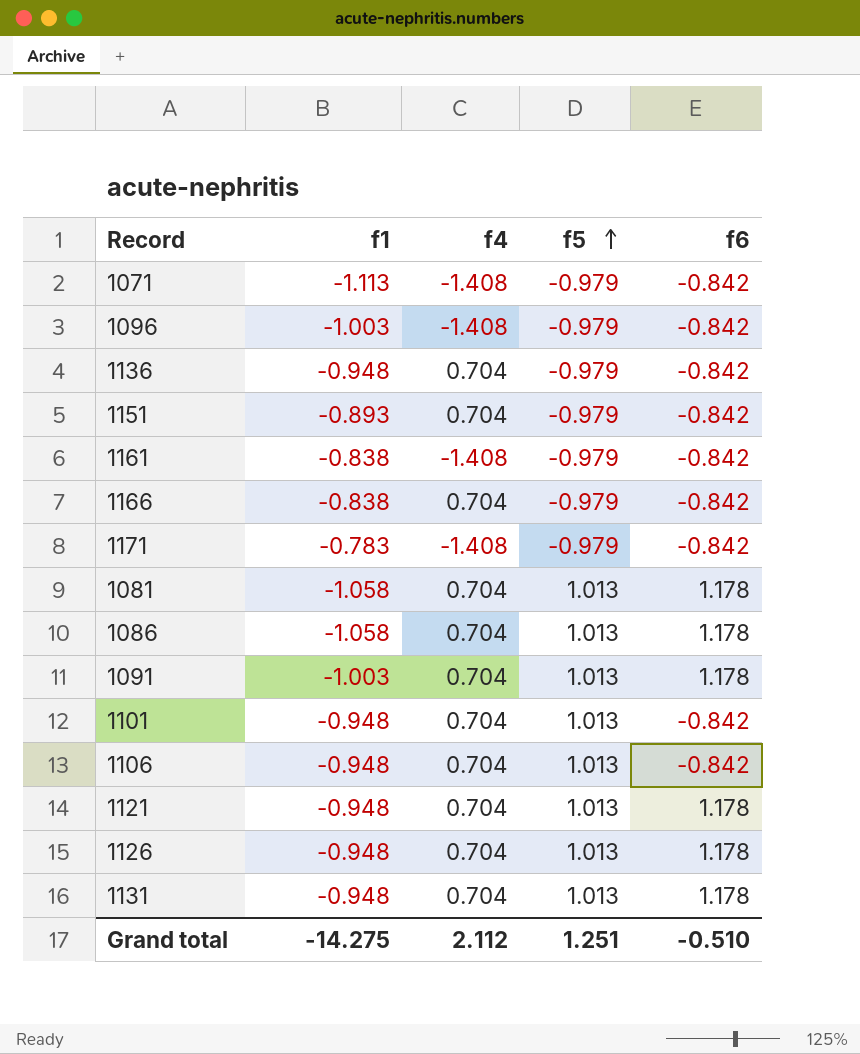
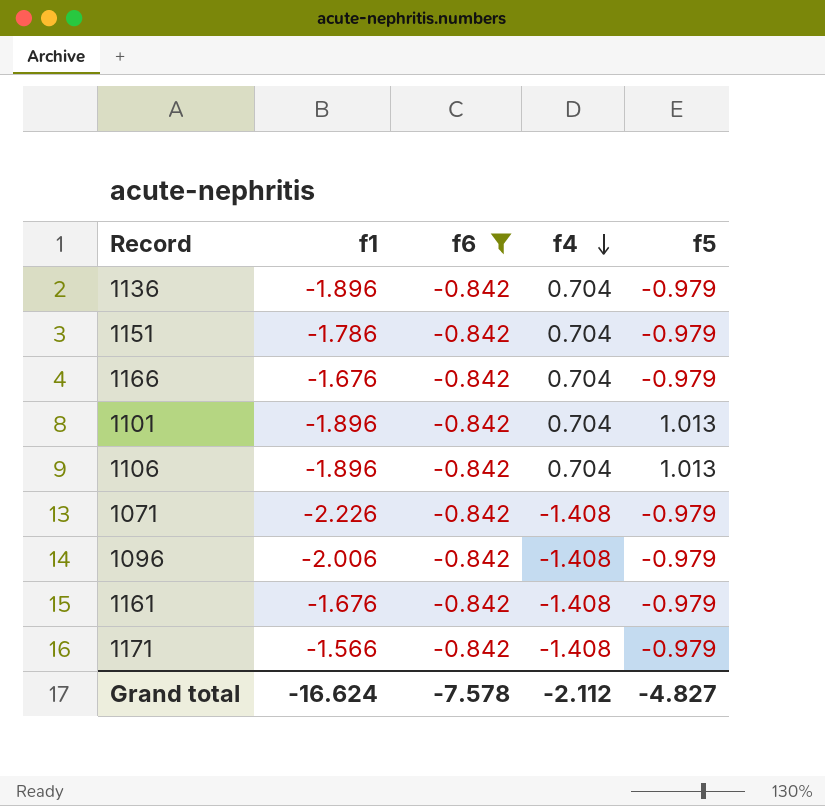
filter: none -> f6 = -0.842
row order: f5 ascending -> f4 descending
column f6 | position: 5 -> 3
1136 | f1: -0.948 -> -1.896
1151 | f1: -0.893 -> -1.786
1166 | f1: -0.838 -> -1.676
1101 | f1: -0.948 -> -1.896
1106 | f1: -0.948 -> -1.896
1071 | f1: -1.113 -> -2.226
1096 | f1: -1.003 -> -2.006
1161 | f1: -0.838 -> -1.676
1171 | f1: -0.783 -> -1.566
Grand total | f1: -14.275 -> -16.624
Grand total | f6: -0.510 -> -7.578
Grand total | f4: 2.112 -> -2.112
Grand total | f5: 1.251 -> -4.827

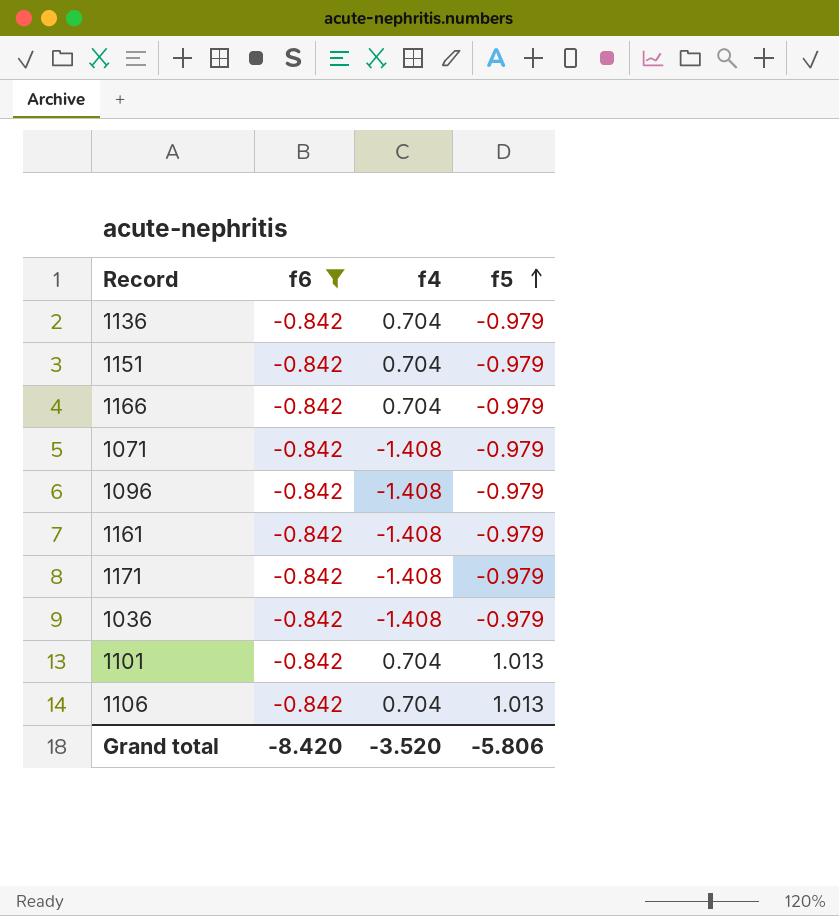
row order: f4 descending -> f5 ascending
column f1 | position: 2 -> none
row 1036: none -> -0.842 | -1.408 | -0.979
Grand total | f6: -7.578 -> -8.420
Grand total | f4: -2.112 -> -3.520
Grand total | f5: -4.827 -> -5.806

